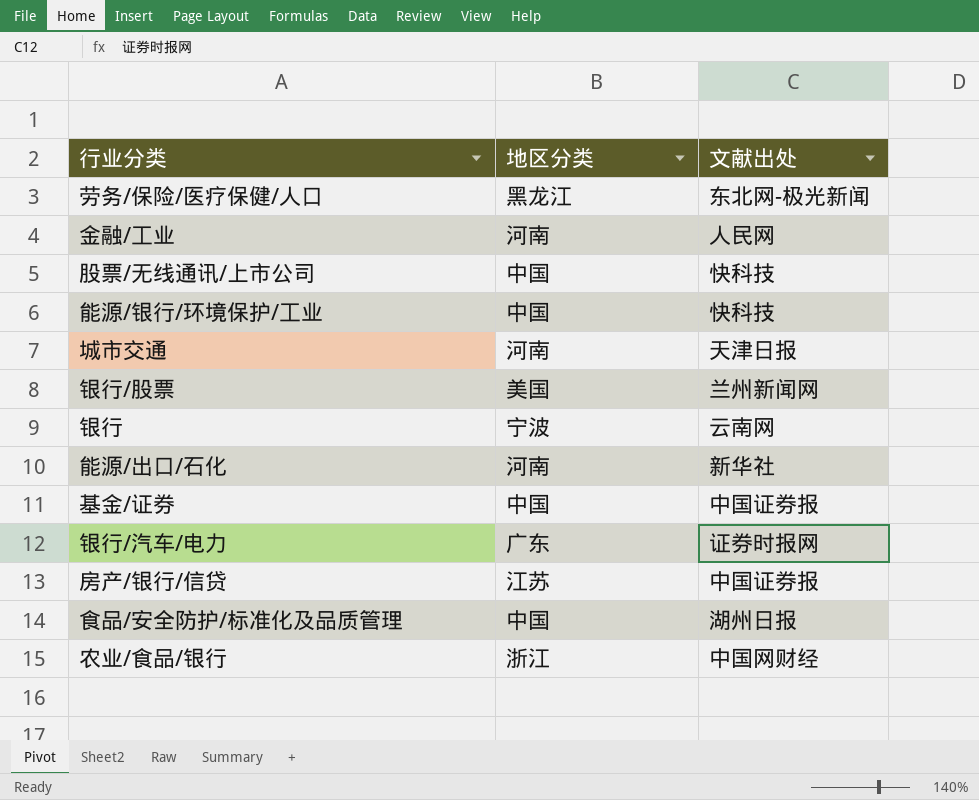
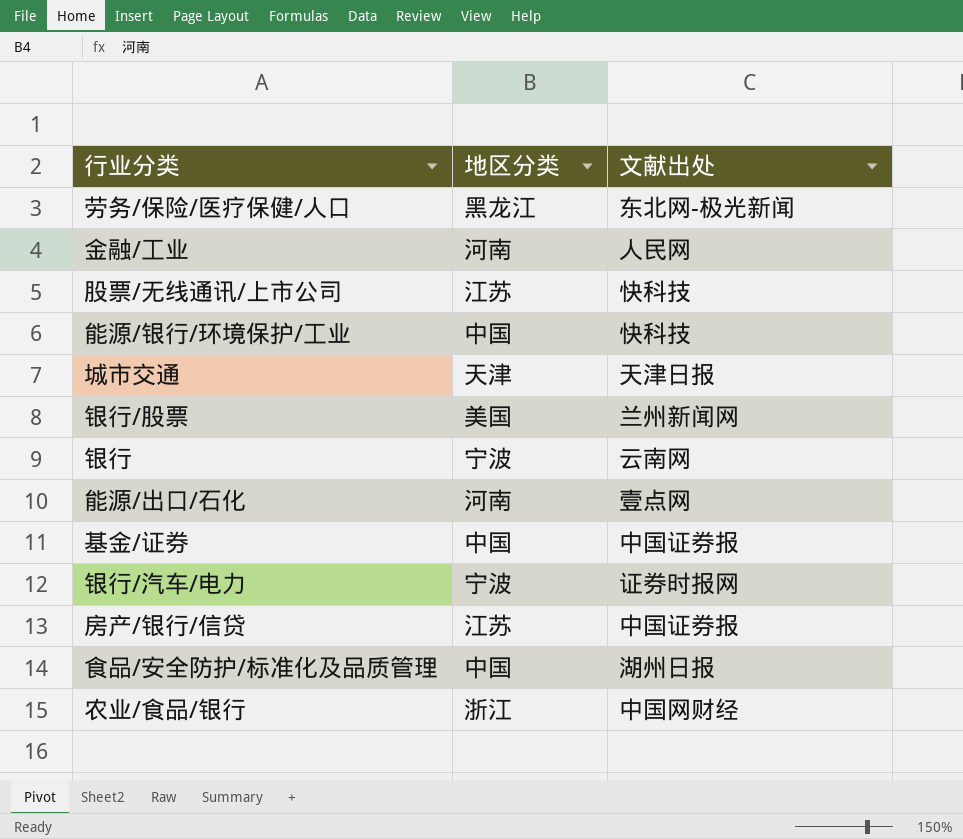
股票/无线通讯/上市公司 | 地区分类: 中国 -> 江苏
城市交通 | 地区分类: 河南 -> 天津
能源/出口/石化 | 文献出处: 新华社 -> 壹点网
银行/汽车/电力 | 地区分类: 广东 -> 宁波

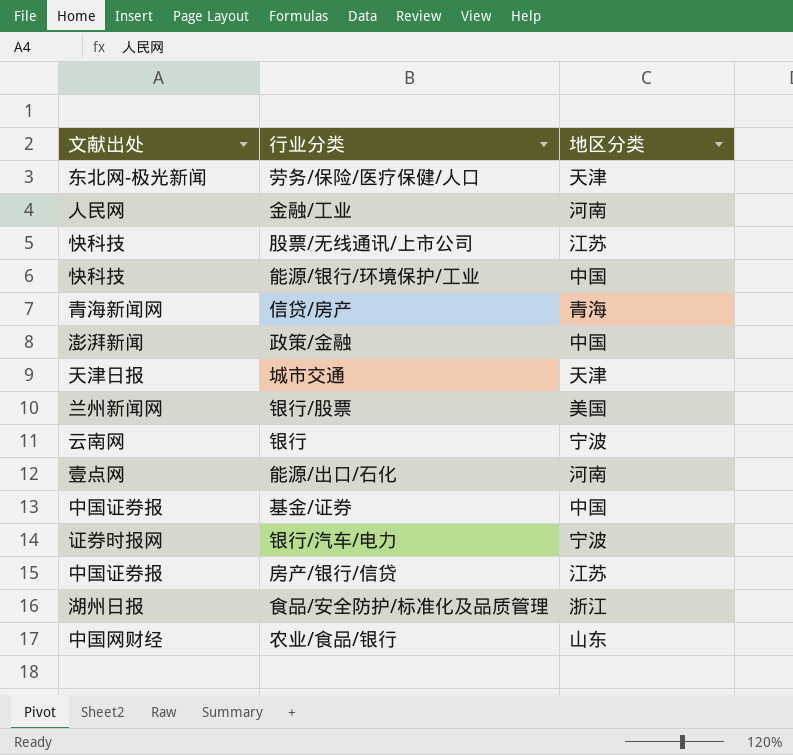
column 文献出处 | position: 3 -> 1
劳务/保险/医疗保健/人口 | 地区分类: 黑龙江 -> 天津
row 信贷/房产: none -> 青海新闻网 | 青海
row 政策/金融: none -> 澎湃新闻 | 中国
食品/安全防护/标准化及品质管理 | 地区分类: 中国 -> 浙江
农业/食品/银行 | 地区分类: 浙江 -> 山东

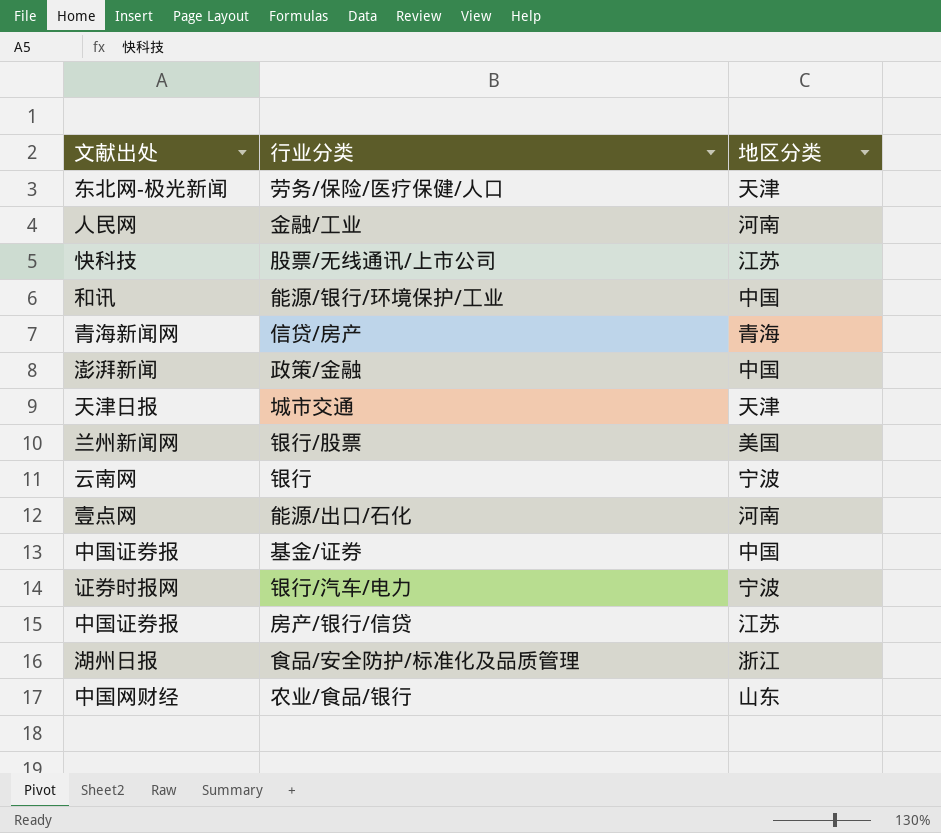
能源/银行/环境保护/工业 | 文献出处: 快科技 -> 和讯

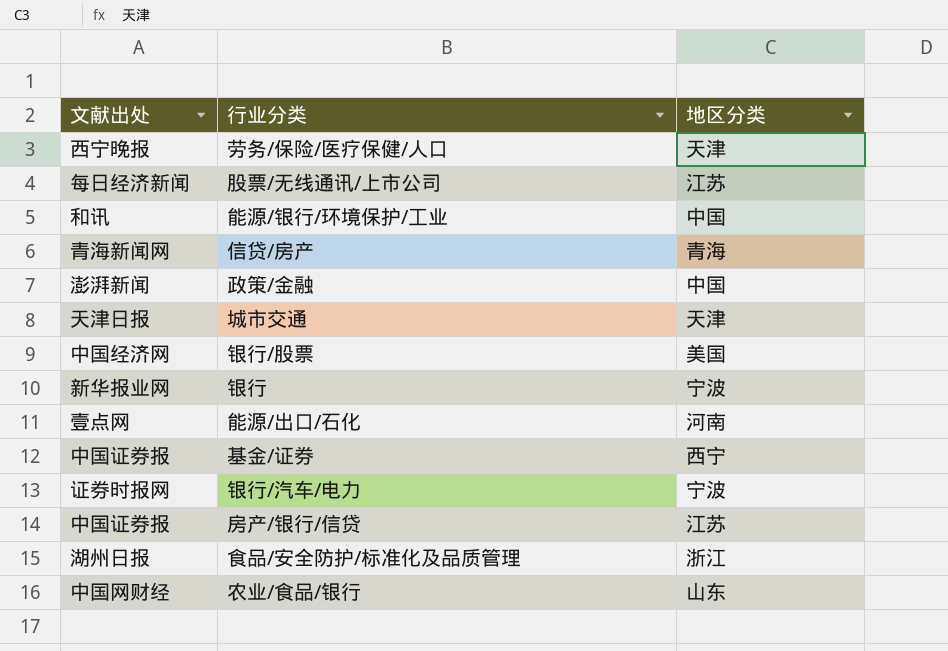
row 金融/工业: 人民网 | 河南 -> none
劳务/保险/医疗保健/人口 | 文献出处: 东北网-极光新闻 -> 西宁晚报
股票/无线通讯/上市公司 | 文献出处: 快科技 -> 每日经济新闻
银行/股票 | 文献出处: 兰州新闻网 -> 中国经济网
银行 | 文献出处: 云南网 -> 新华报业网
基金/证券 | 地区分类: 中国 -> 西宁

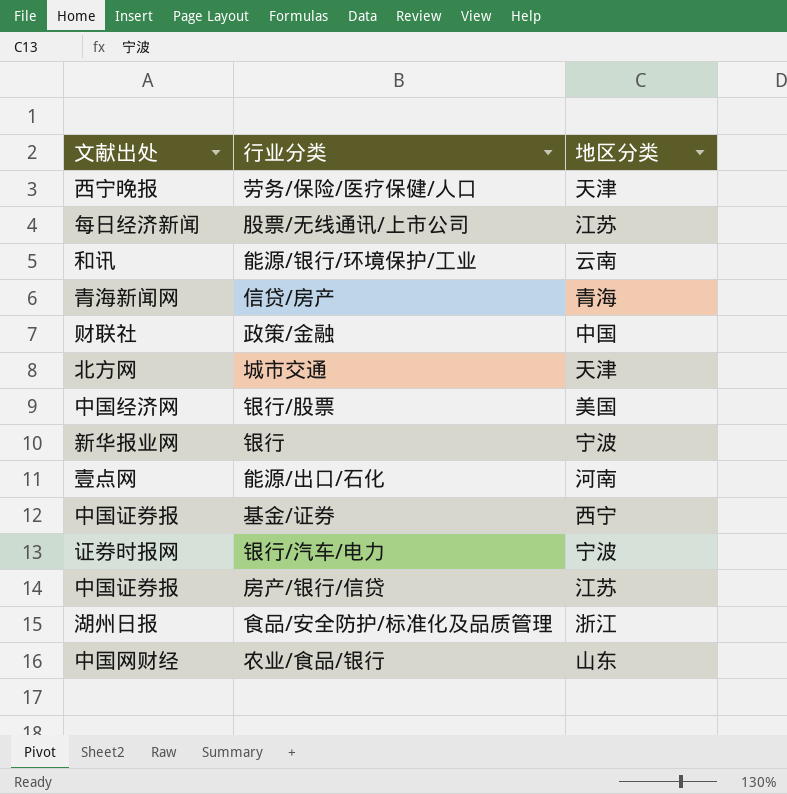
能源/银行/环境保护/工业 | 地区分类: 中国 -> 云南
政策/金融 | 文献出处: 澎湃新闻 -> 财联社
城市交通 | 文献出处: 天津日报 -> 北方网

